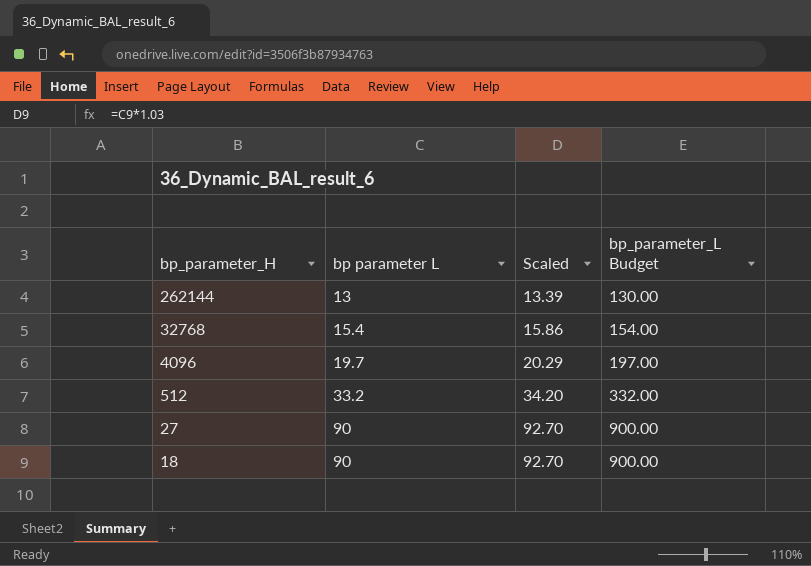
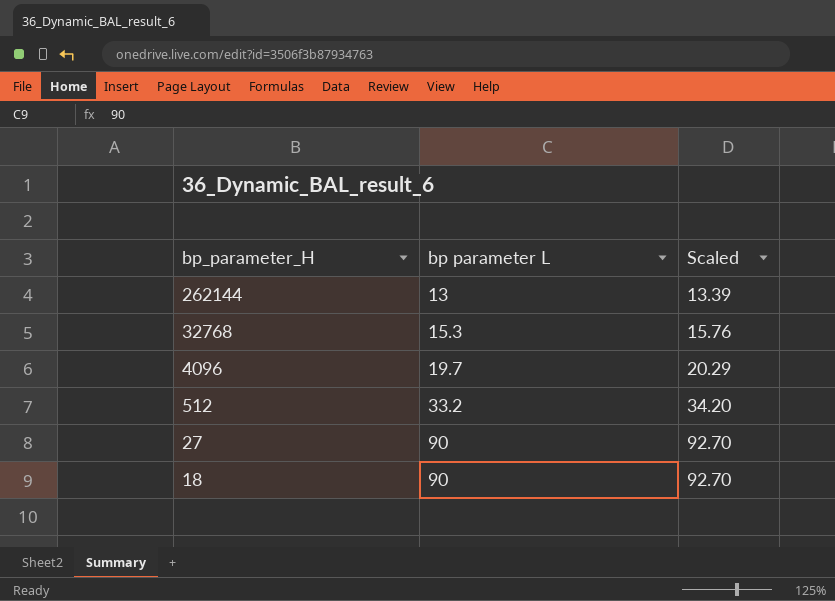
column bp_parameter_L Budget | formula: [bp parameter L] * 10 -> none
32768 | bp parameter L: 15.4 -> 15.3
32768 | Scaled: 15.86 -> 15.76

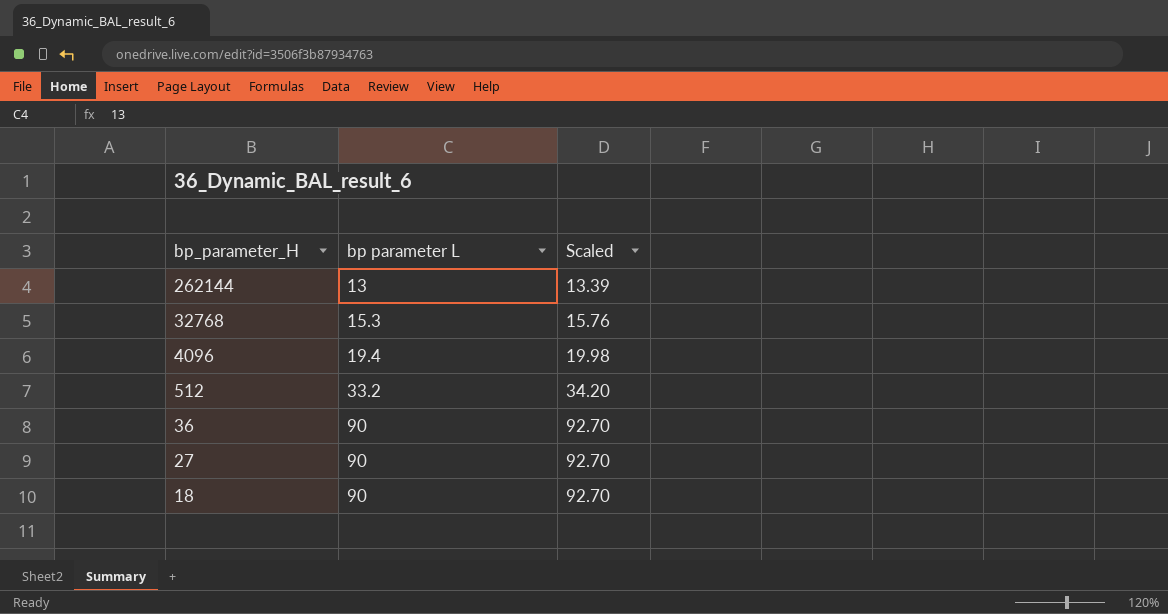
4096 | bp parameter L: 19.7 -> 19.4
4096 | Scaled: 20.29 -> 19.98
row 36: none -> 90 | 92.70

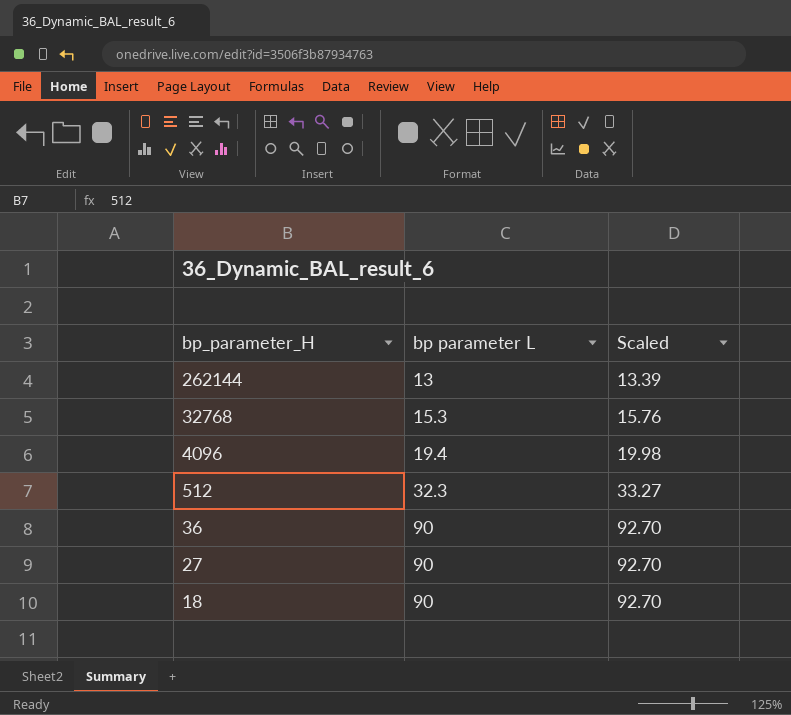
512 | bp parameter L: 33.2 -> 32.3
512 | Scaled: 34.20 -> 33.27

